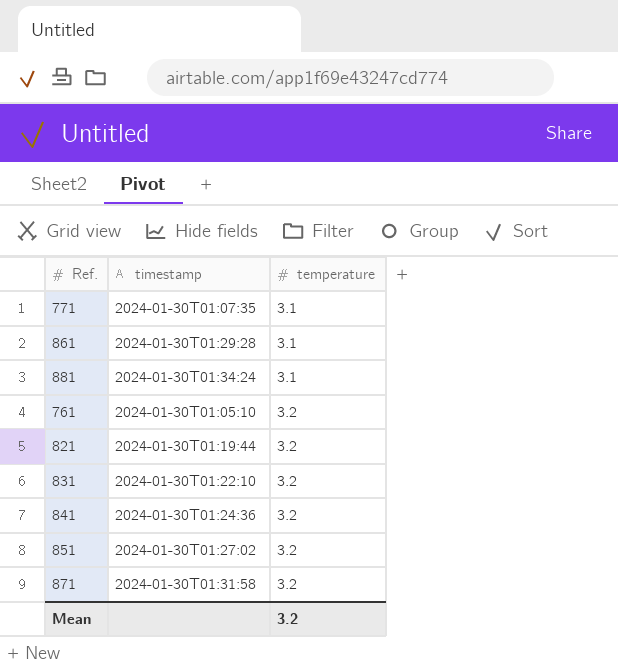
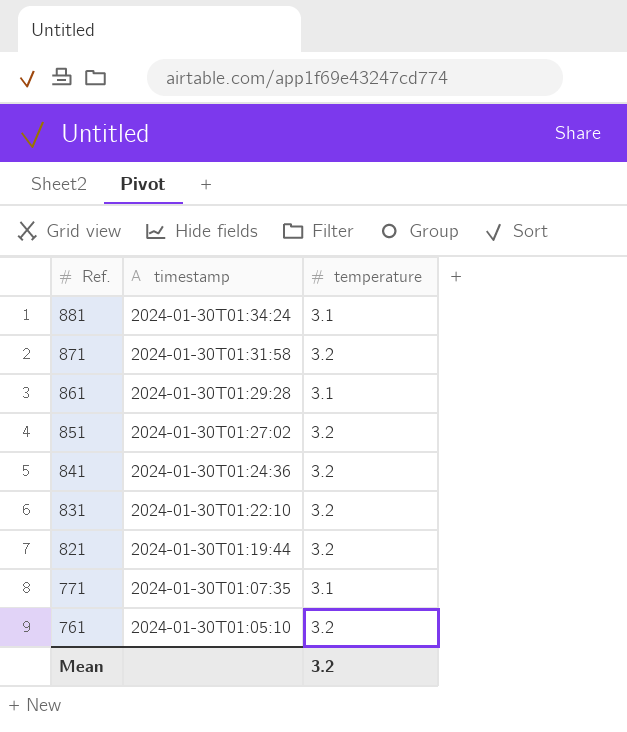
row order: temperature ascending -> Ref. descending

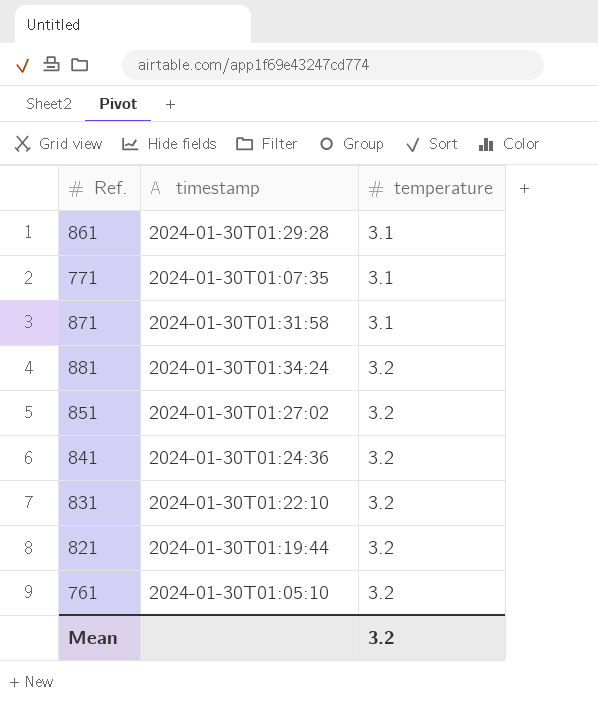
row order: Ref. descending -> temperature ascending
871 | temperature: 3.2 -> 3.1
881 | temperature: 3.1 -> 3.2

